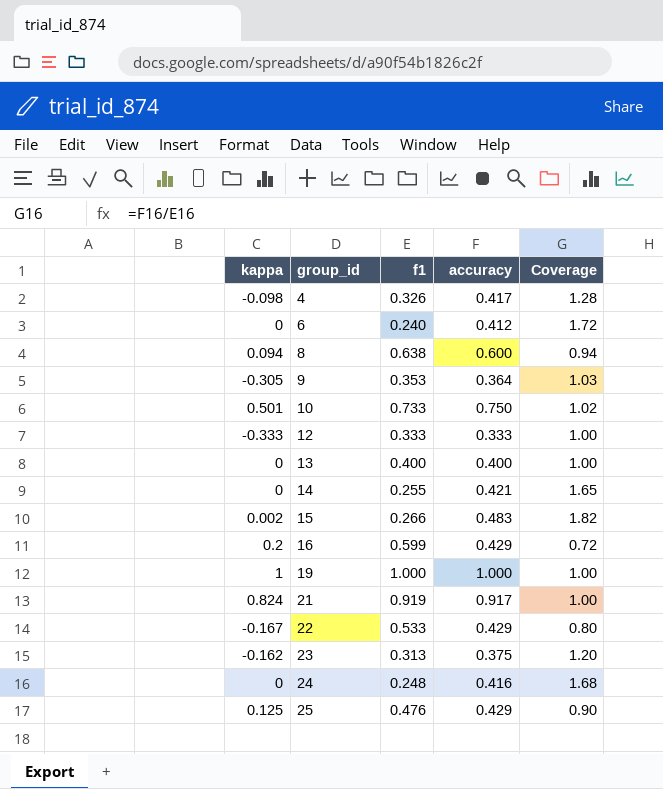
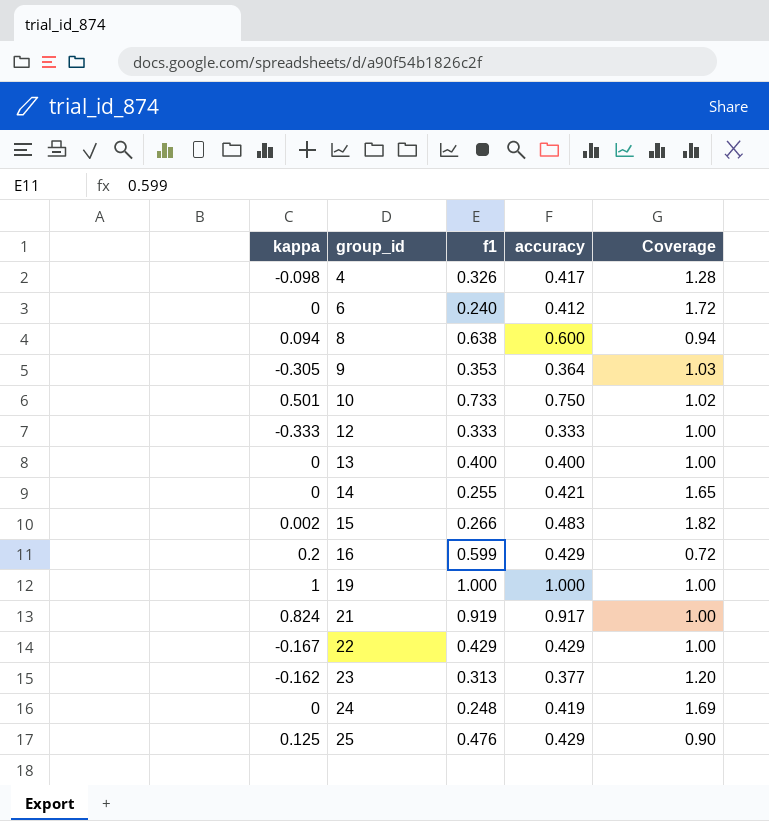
22 | f1: 0.533 -> 0.429
22 | Coverage: 0.80 -> 1.00
23 | accuracy: 0.375 -> 0.377
24 | accuracy: 0.416 -> 0.419
24 | Coverage: 1.68 -> 1.69

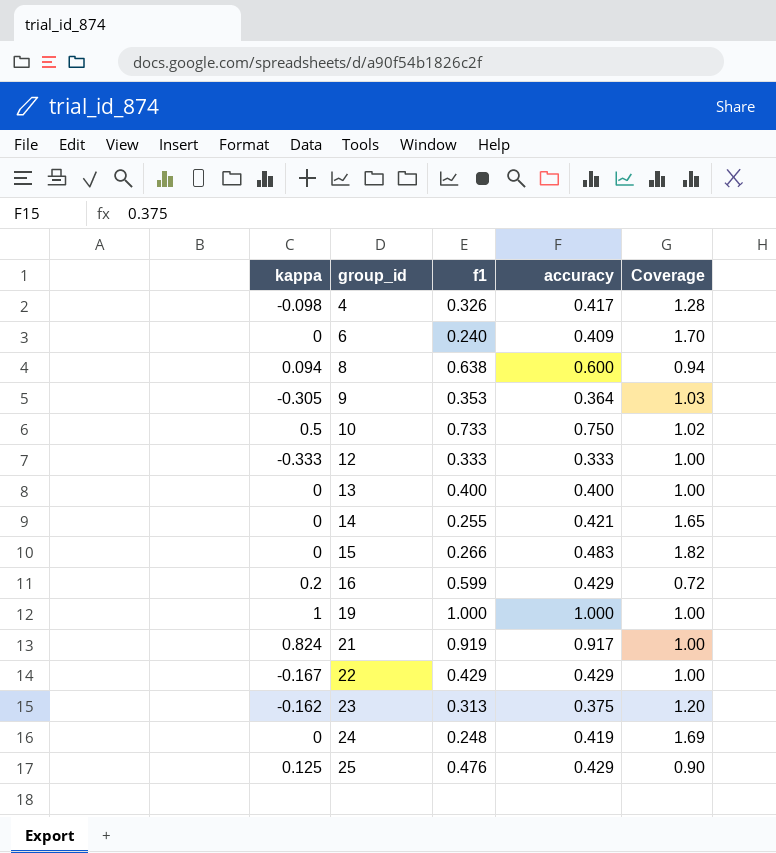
6 | accuracy: 0.412 -> 0.409
6 | Coverage: 1.72 -> 1.70
10 | kappa: 0.501 -> 0.5
15 | kappa: 0.002 -> 0
23 | accuracy: 0.377 -> 0.375

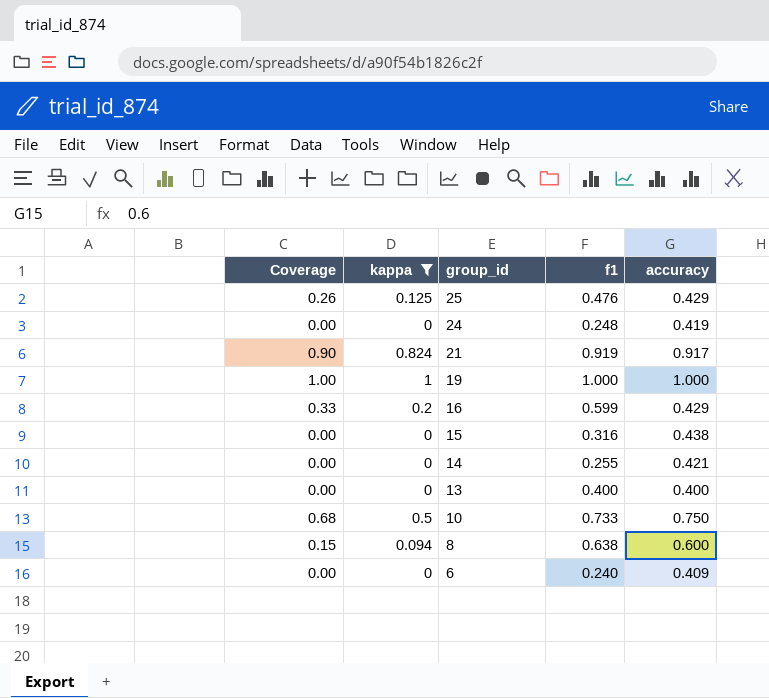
filter: none -> kappa >= 0
row order: group_id ascending -> group_id descending
column Coverage | formula: [accuracy] / [f1] -> [kappa] / [f1]
column Coverage | position: 5 -> 1
15 | f1: 0.266 -> 0.316
15 | accuracy: 0.483 -> 0.438

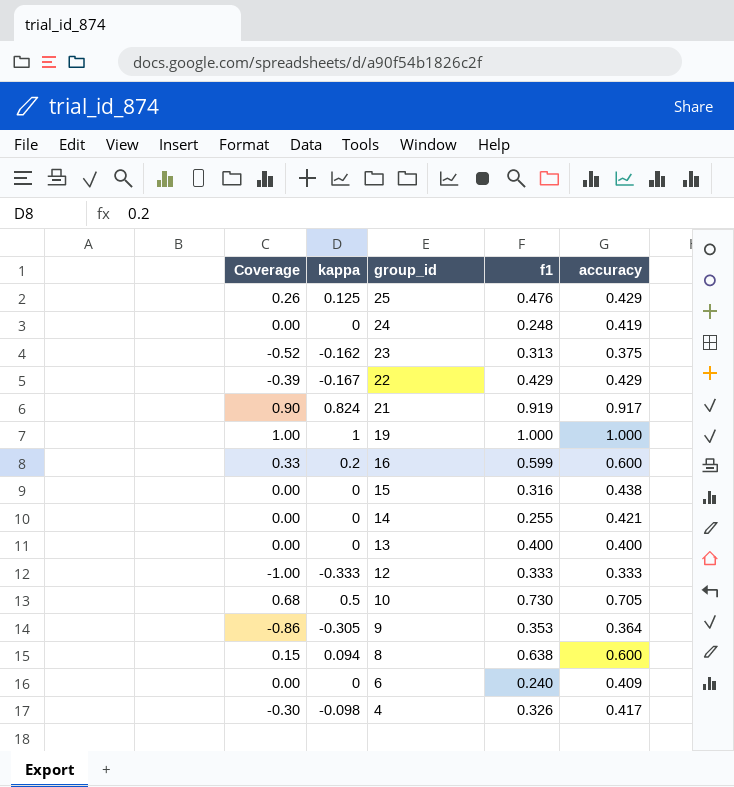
filter: kappa >= 0 -> none
16 | accuracy: 0.429 -> 0.600
10 | f1: 0.733 -> 0.730
10 | accuracy: 0.750 -> 0.705

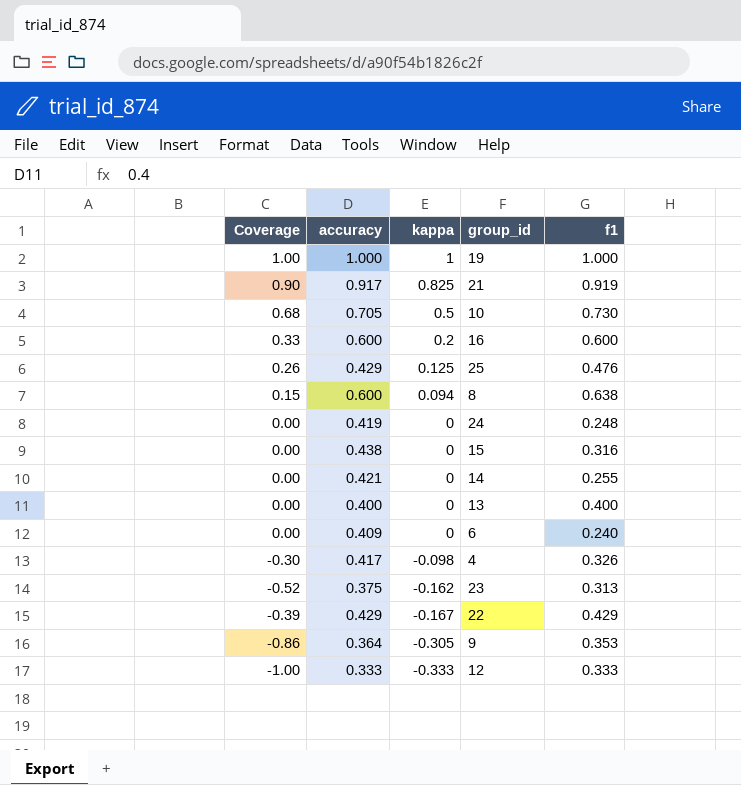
row order: group_id descending -> kappa descending
column accuracy | position: 5 -> 2
21 | kappa: 0.824 -> 0.825
16 | f1: 0.599 -> 0.600

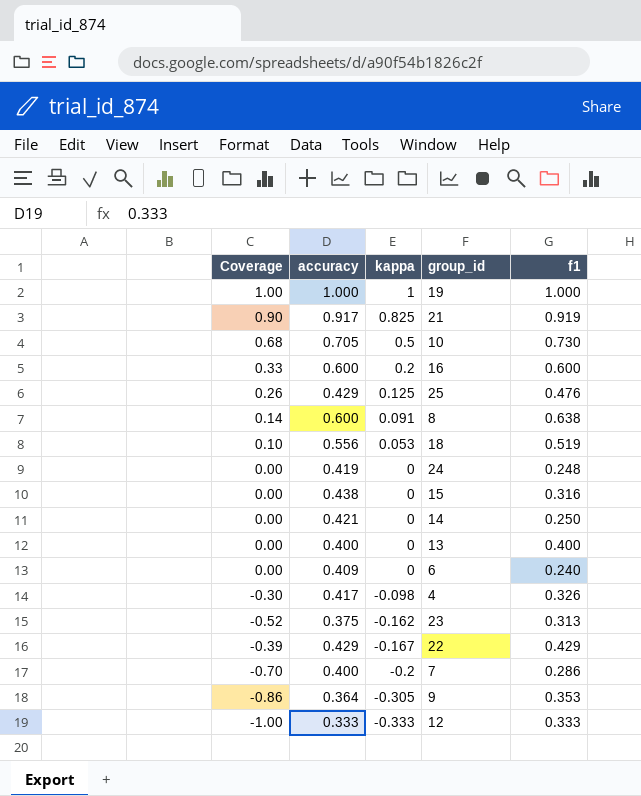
8 | Coverage: 0.15 -> 0.14
8 | kappa: 0.094 -> 0.091
row 18: none -> 0.10 | 0.556 | 0.053 | 0.519
14 | f1: 0.255 -> 0.250
row 7: none -> -0.70 | 0.400 | -0.2 | 0.286

